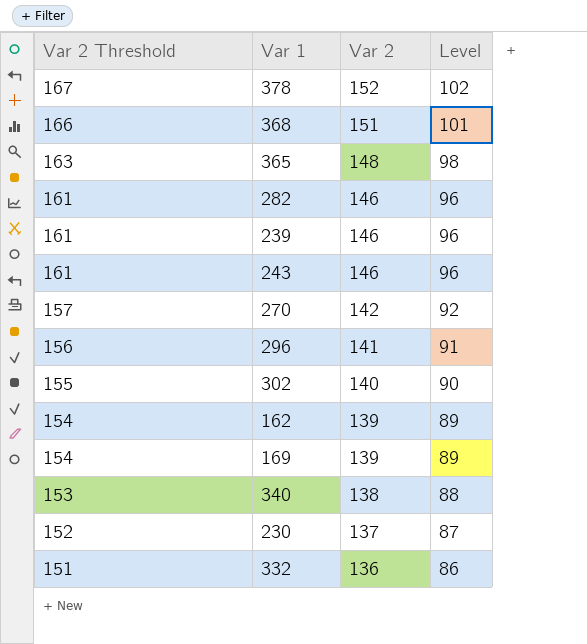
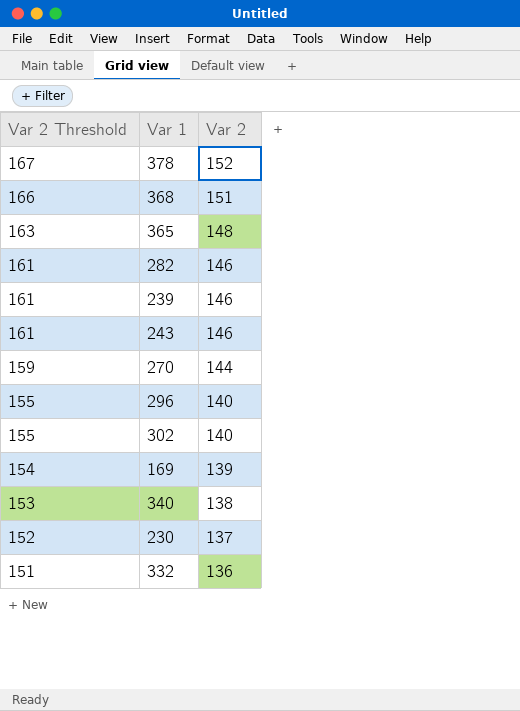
column Level | formula: [Var 2] - 50 -> none
row 162: 154 | 139 | 89 -> none
270 | Var 2 Threshold: 157 -> 159
270 | Var 2: 142 -> 144
296 | Var 2 Threshold: 156 -> 155
296 | Var 2: 141 -> 140

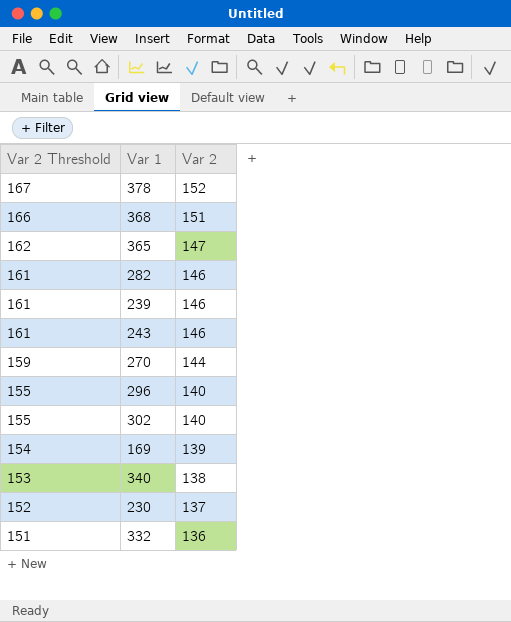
365 | Var 2 Threshold: 163 -> 162
365 | Var 2: 148 -> 147

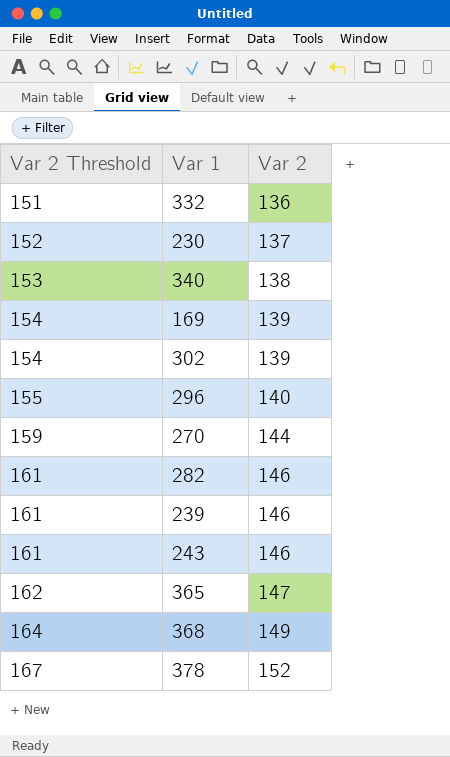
row order: Var 2 Threshold descending -> Var 2 Threshold ascending
302 | Var 2 Threshold: 155 -> 154
302 | Var 2: 140 -> 139
368 | Var 2 Threshold: 166 -> 164
368 | Var 2: 151 -> 149

